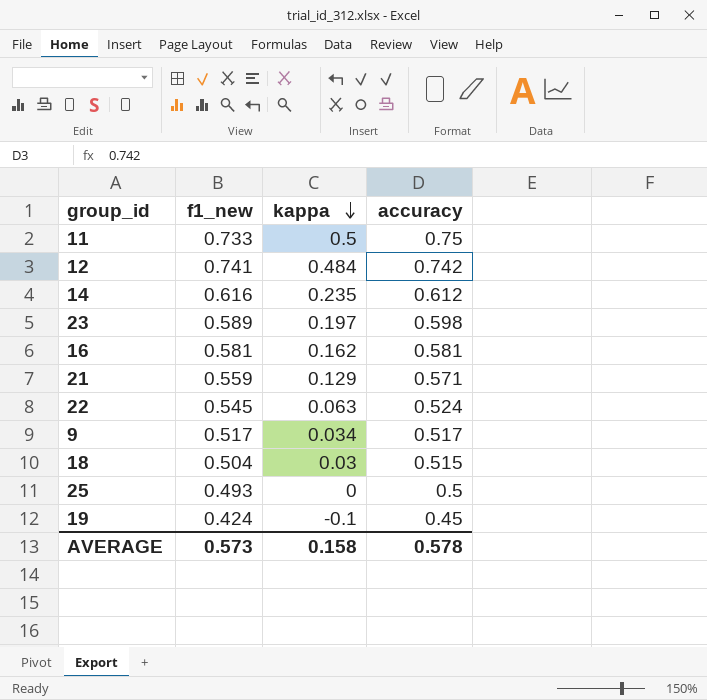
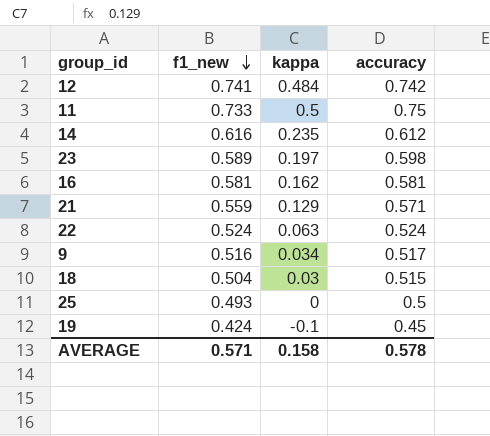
row order: kappa descending -> f1_new descending
22 | f1_new: 0.545 -> 0.524
9 | f1_new: 0.517 -> 0.516
AVERAGE | f1_new: 0.573 -> 0.571

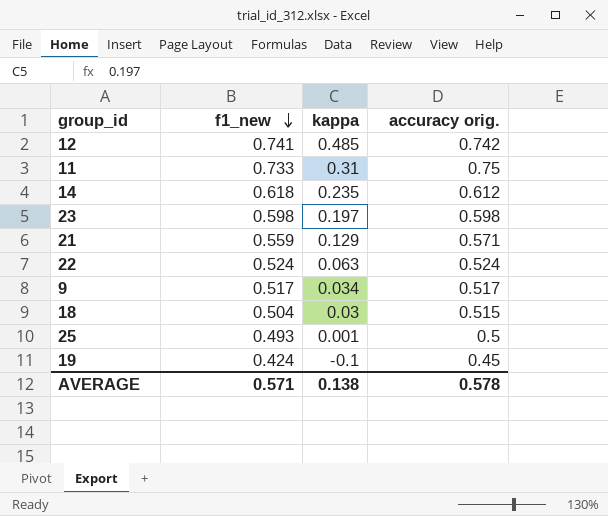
column name: accuracy -> accuracy orig.
row 16: 0.581 | 0.162 | 0.581 -> none
12 | kappa: 0.484 -> 0.485
11 | kappa: 0.5 -> 0.31
14 | f1_new: 0.616 -> 0.618
23 | f1_new: 0.589 -> 0.598
9 | f1_new: 0.516 -> 0.517
25 | kappa: 0 -> 0.001
AVERAGE | kappa: 0.158 -> 0.138

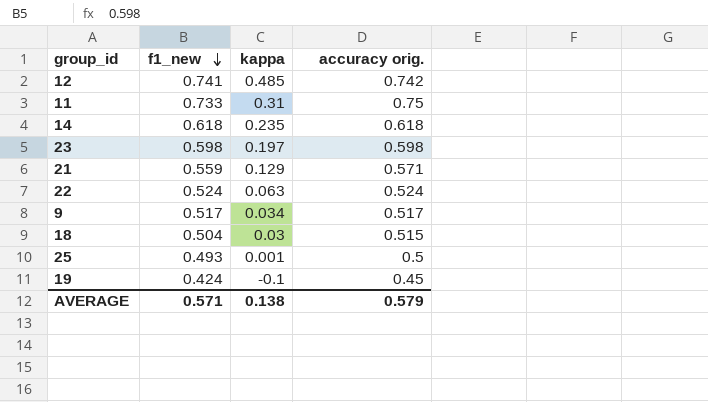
14 | accuracy orig.: 0.612 -> 0.618
AVERAGE | accuracy orig.: 0.578 -> 0.579

